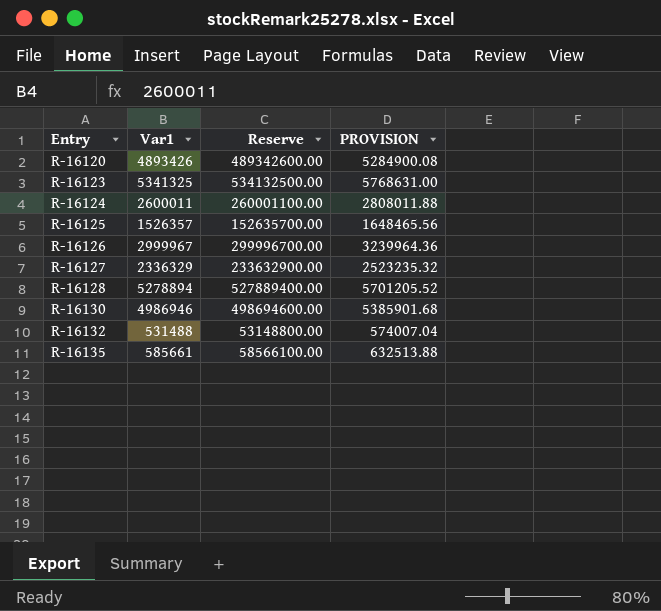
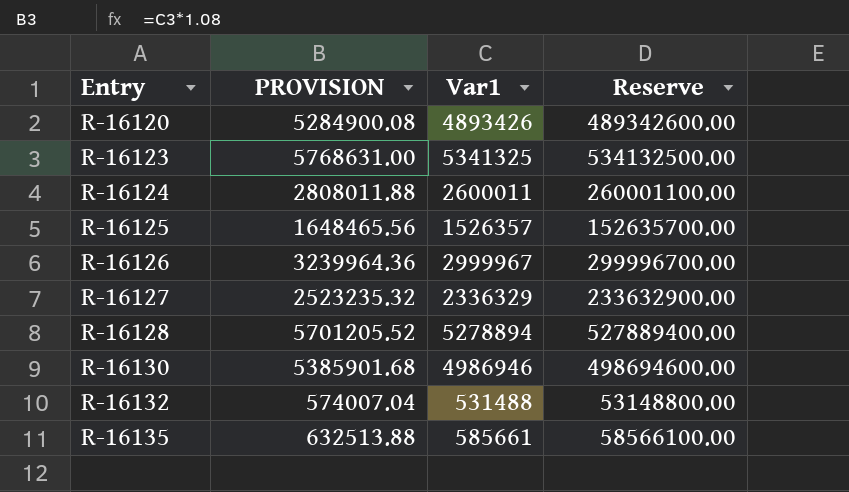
column PROVISION | position: 4 -> 2

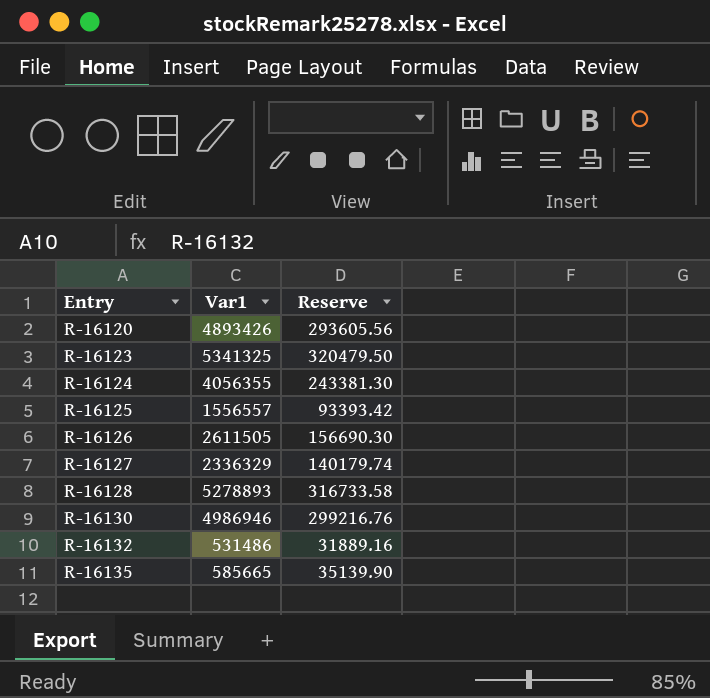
column PROVISION | formula: [Var1] * 1.08 -> none
column Reserve | formula: [Var1] * 100 -> [Var1] * 0.06
R-16124 | Var1: 2600011 -> 4056355
R-16125 | Var1: 1526357 -> 1556557
R-16126 | Var1: 2999967 -> 2611505
R-16128 | Var1: 5278894 -> 5278893
R-16132 | Var1: 531488 -> 531486
R-16135 | Var1: 585661 -> 585665

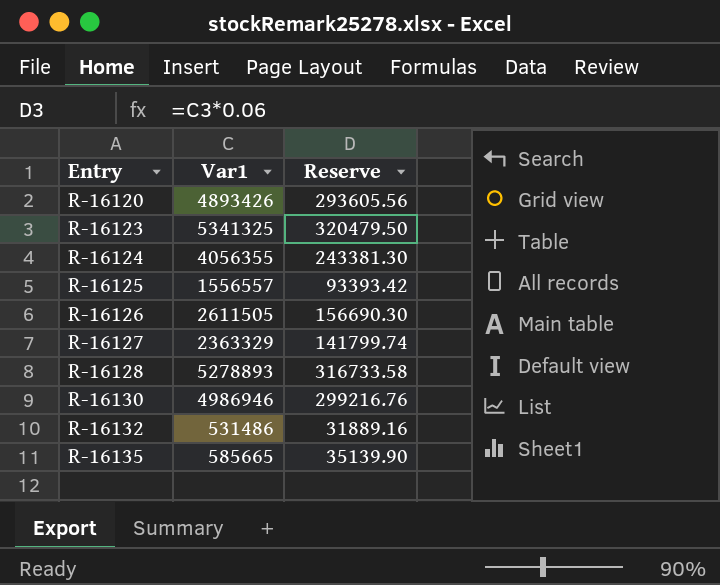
R-16127 | Var1: 2336329 -> 2363329
R-16127 | Reserve: 140179.74 -> 141799.74

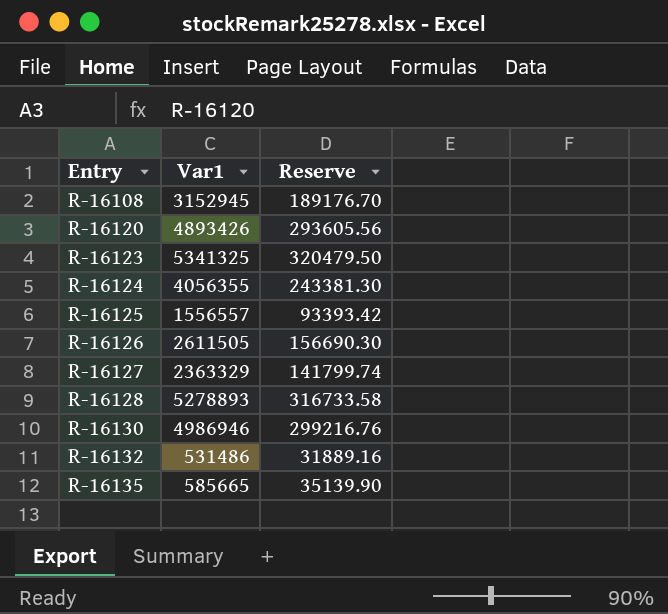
row R-16108: none -> 3152945 | 189176.70

